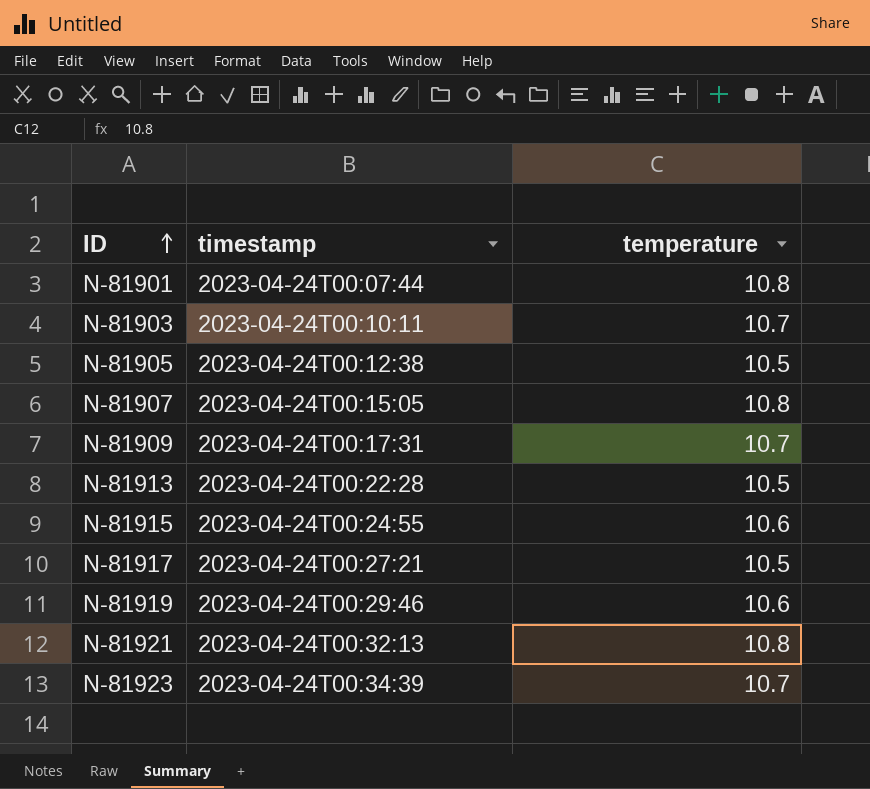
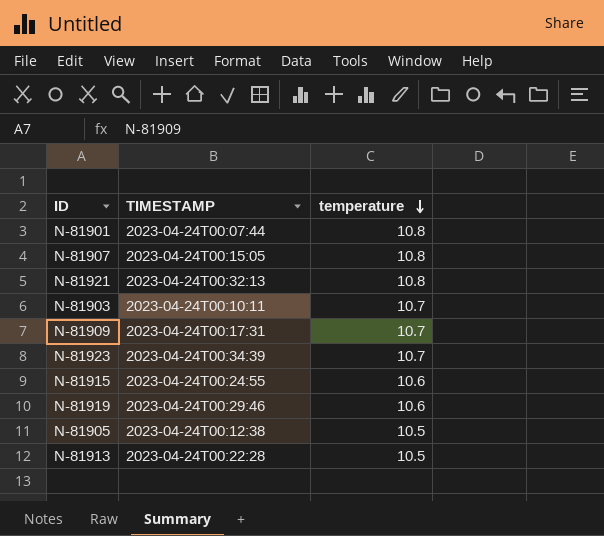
row order: ID ascending -> temperature descending
column name: timestamp -> TIMESTAMP
row N-81917: 2023-04-24T00:27:21 | 10.5 -> none

